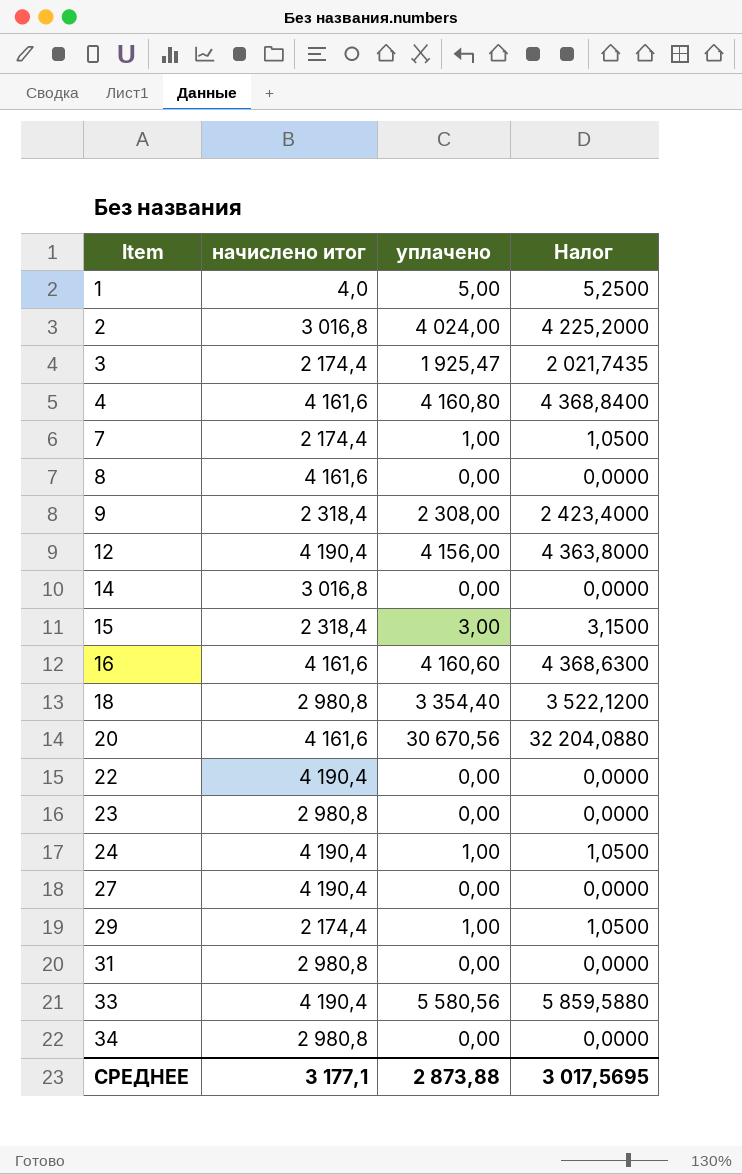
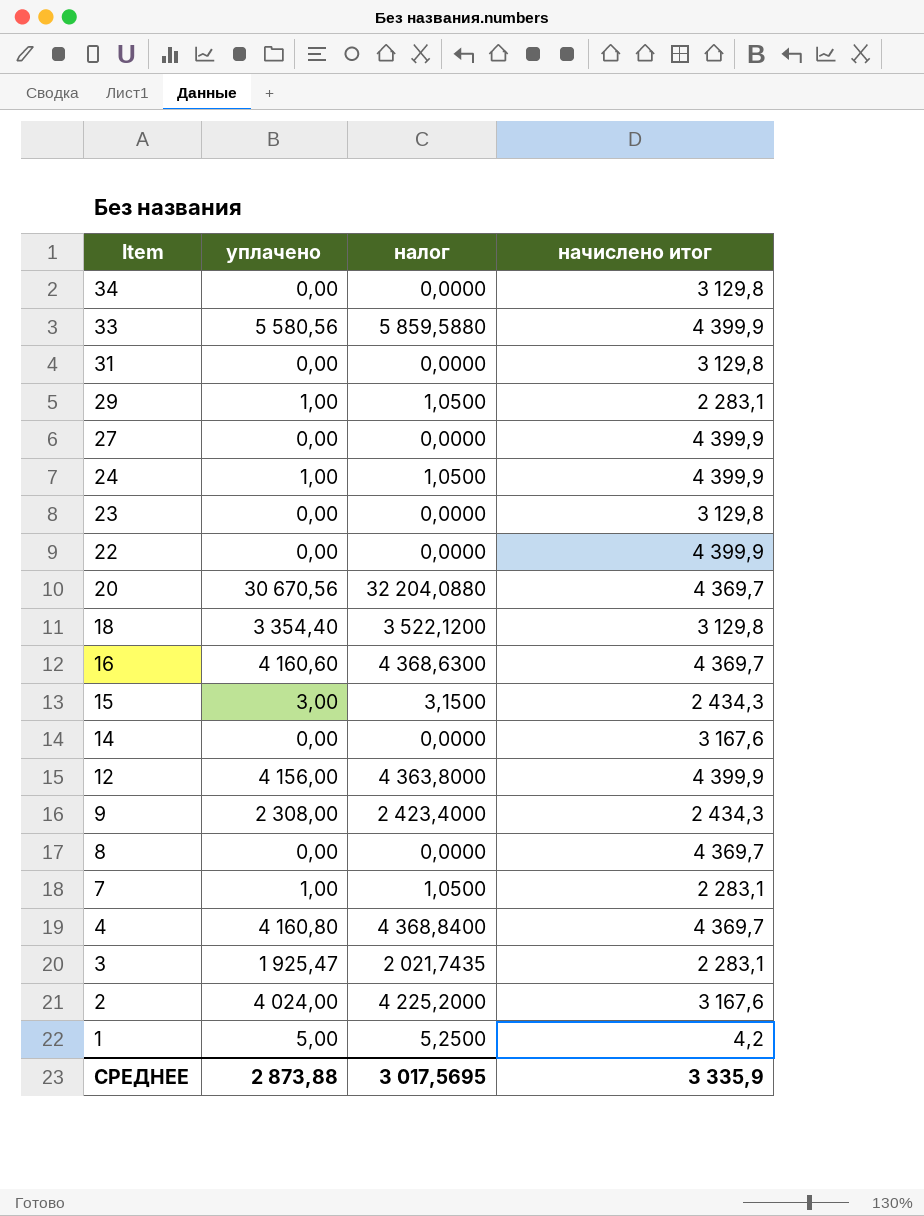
row order: Item ascending -> Item descending
column name: Налог -> налог
column начислено итог | position: 2 -> 4
34 | начислено итог: 2 980,8 -> 3 129,8
33 | начислено итог: 4 190,4 -> 4 399,9
31 | начислено итог: 2 980,8 -> 3 129,8
29 | начислено итог: 2 174,4 -> 2 283,1
27 | начислено итог: 4 190,4 -> 4 399,9
24 | начислено итог: 4 190,4 -> 4 399,9
23 | начислено итог: 2 980,8 -> 3 129,8
22 | начислено итог: 4 190,4 -> 4 399,9
20 | начислено итог: 4 161,6 -> 4 369,7
18 | начислено итог: 2 980,8 -> 3 129,8
16 | начислено итог: 4 161,6 -> 4 369,7
15 | начислено итог: 2 318,4 -> 2 434,3
14 | начислено итог: 3 016,8 -> 3 167,6
12 | начислено итог: 4 190,4 -> 4 399,9
9 | начислено итог: 2 318,4 -> 2 434,3
8 | начислено итог: 4 161,6 -> 4 369,7
7 | начислено итог: 2 174,4 -> 2 283,1
4 | начислено итог: 4 161,6 -> 4 369,7
3 | начислено итог: 2 174,4 -> 2 283,1
2 | начислено итог: 3 016,8 -> 3 167,6
1 | начислено итог: 4,0 -> 4,2
СРЕДНЕЕ | начислено итог: 3 177,1 -> 3 335,9

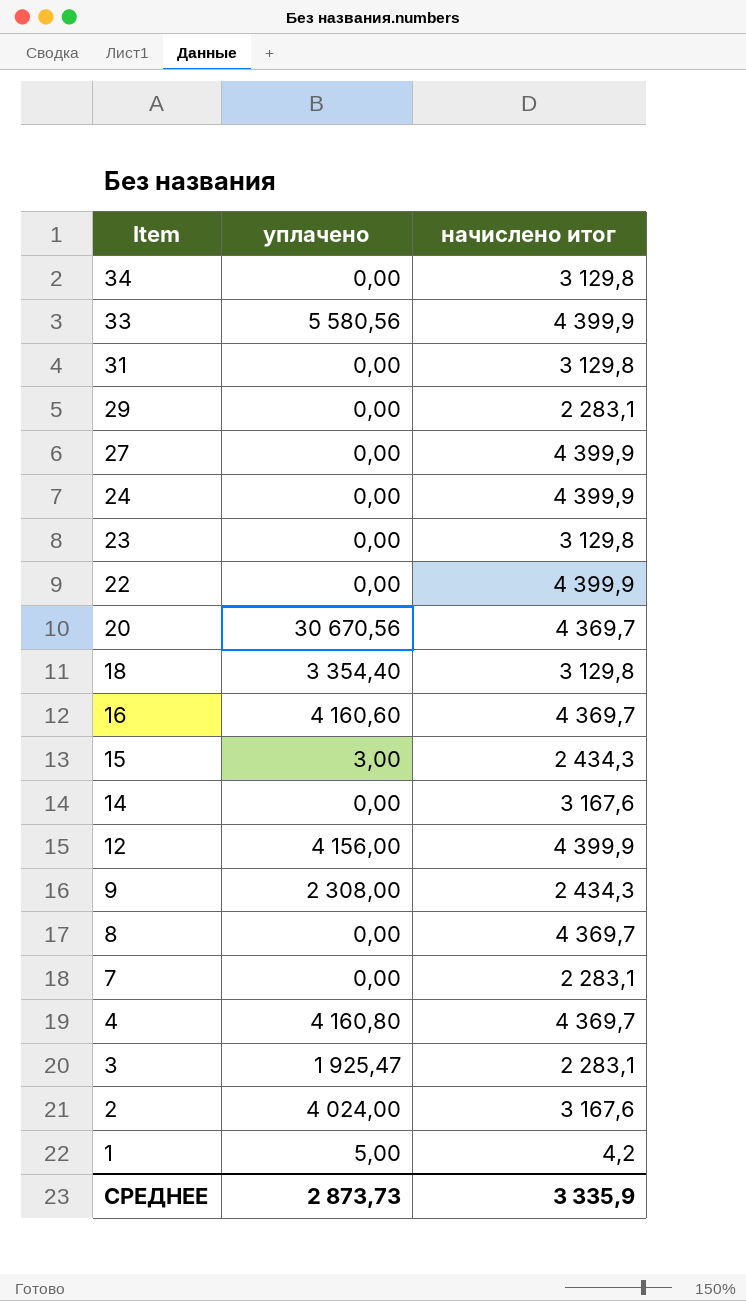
column налог | formula: [уплачено] * 1,05 -> none
29 | уплачено: 1,00 -> 0,00
24 | уплачено: 1,00 -> 0,00
7 | уплачено: 1,00 -> 0,00
СРЕДНЕЕ | уплачено: 2 873,88 -> 2 873,73

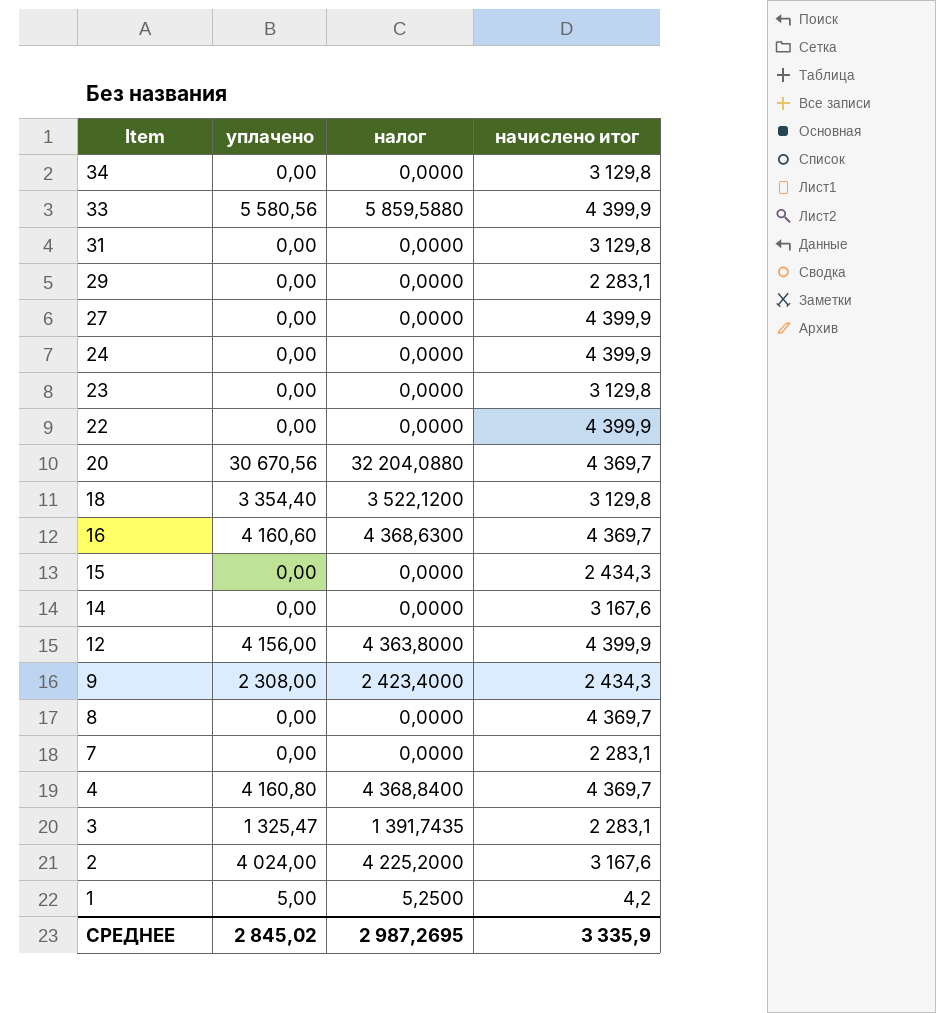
column налог | formula: none -> [уплачено] * 1,05
15 | уплачено: 3,00 -> 0,00
3 | уплачено: 1 925,47 -> 1 325,47
СРЕДНЕЕ | уплачено: 2 873,73 -> 2 845,02

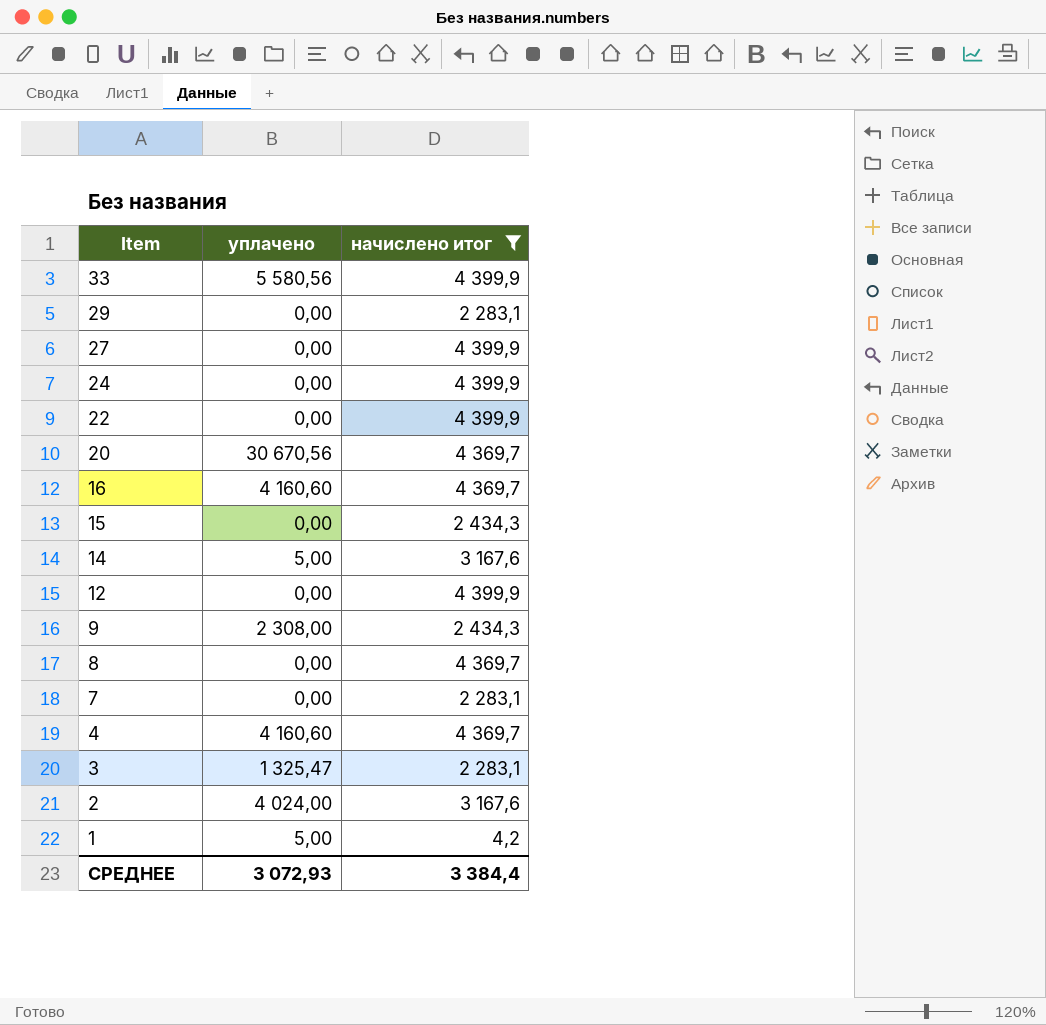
filter: none -> начислено итог != 3 129,8
column налог | formula: [уплачено] * 1,05 -> none
14 | уплачено: 0,00 -> 5,00
12 | уплачено: 4 156,00 -> 0,00
4 | уплачено: 4 160,80 -> 4 160,60
СРЕДНЕЕ | уплачено: 2 845,02 -> 3 072,93
СРЕДНЕЕ | начислено итог: 3 335,9 -> 3 384,4

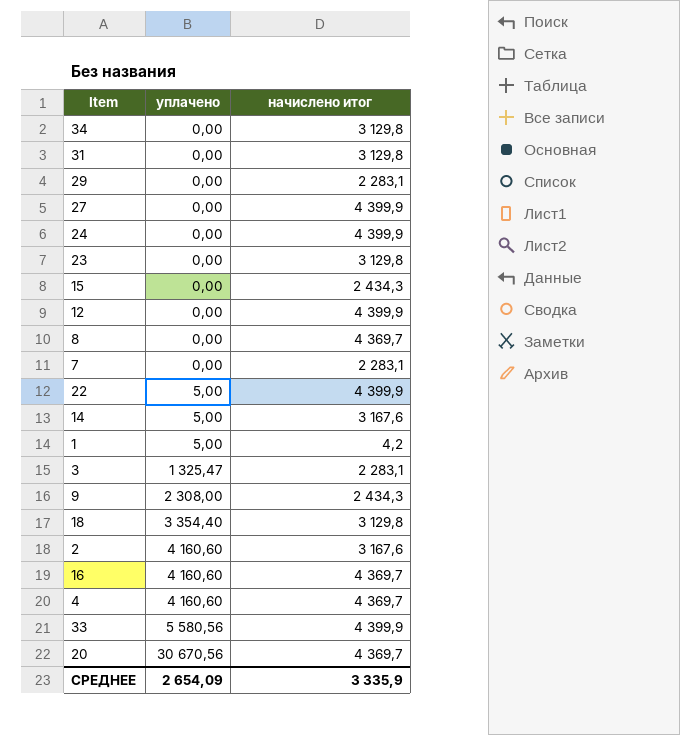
filter: начислено итог != 3 129,8 -> none
row order: Item descending -> уплачено ascending
22 | уплачено: 0,00 -> 5,00
2 | уплачено: 4 024,00 -> 4 160,60
СРЕДНЕЕ | уплачено: 3 072,93 -> 2 654,09
СРЕДНЕЕ | начислено итог: 3 384,4 -> 3 335,9

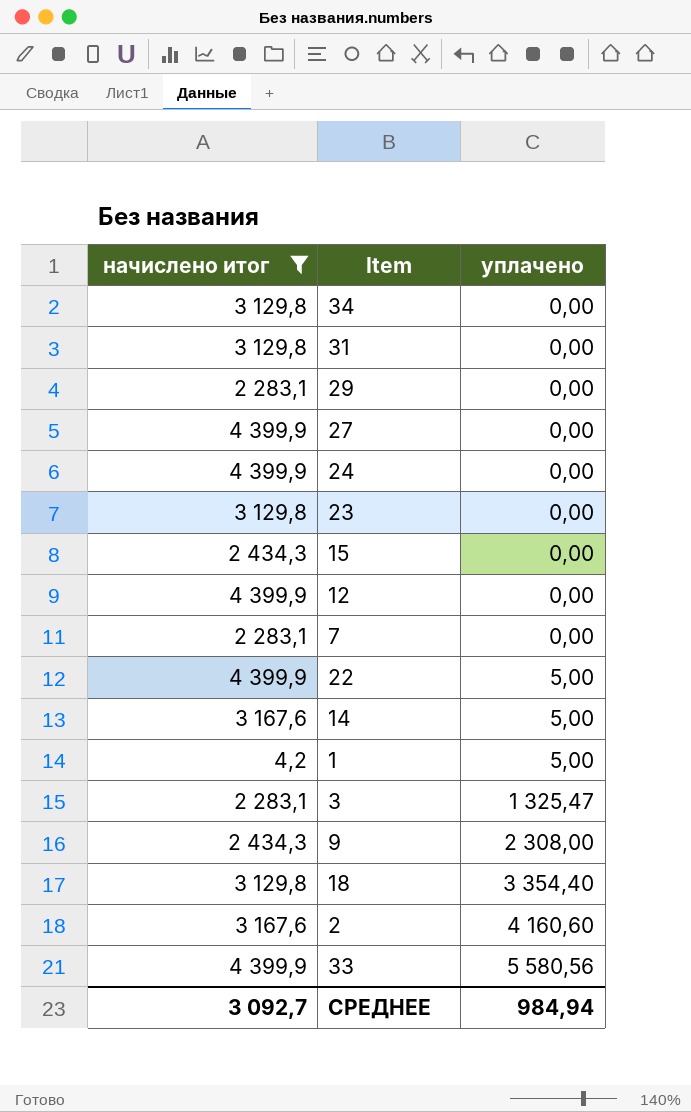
filter: none -> начислено итог != 4 369,7
column начислено итог | position: 3 -> 1
СРЕДНЕЕ | начислено итог: 3 335,9 -> 3 092,7
СРЕДНЕЕ | уплачено: 2 654,09 -> 984,94

